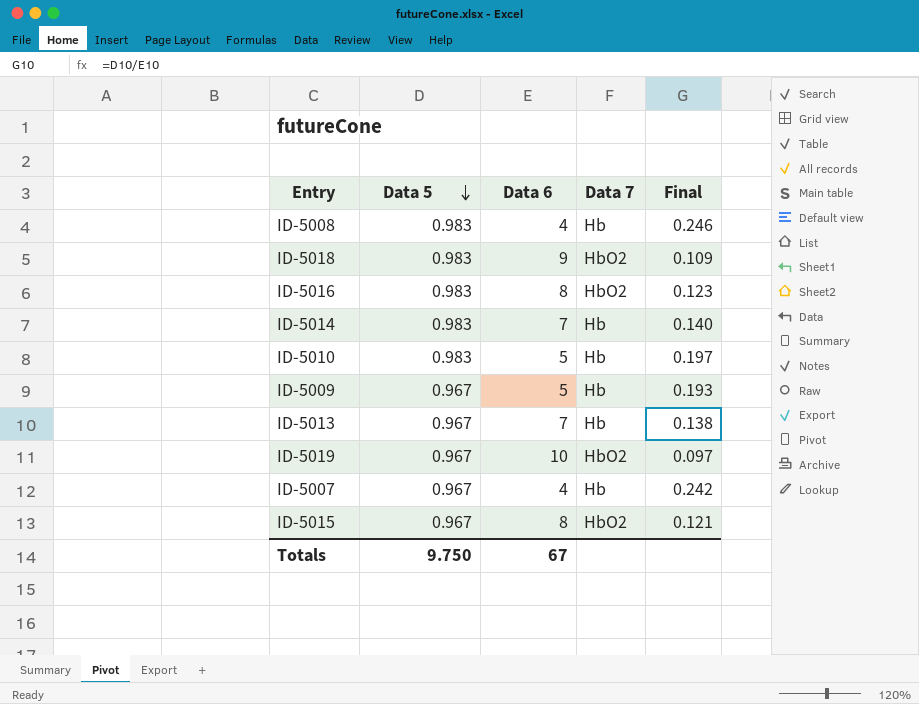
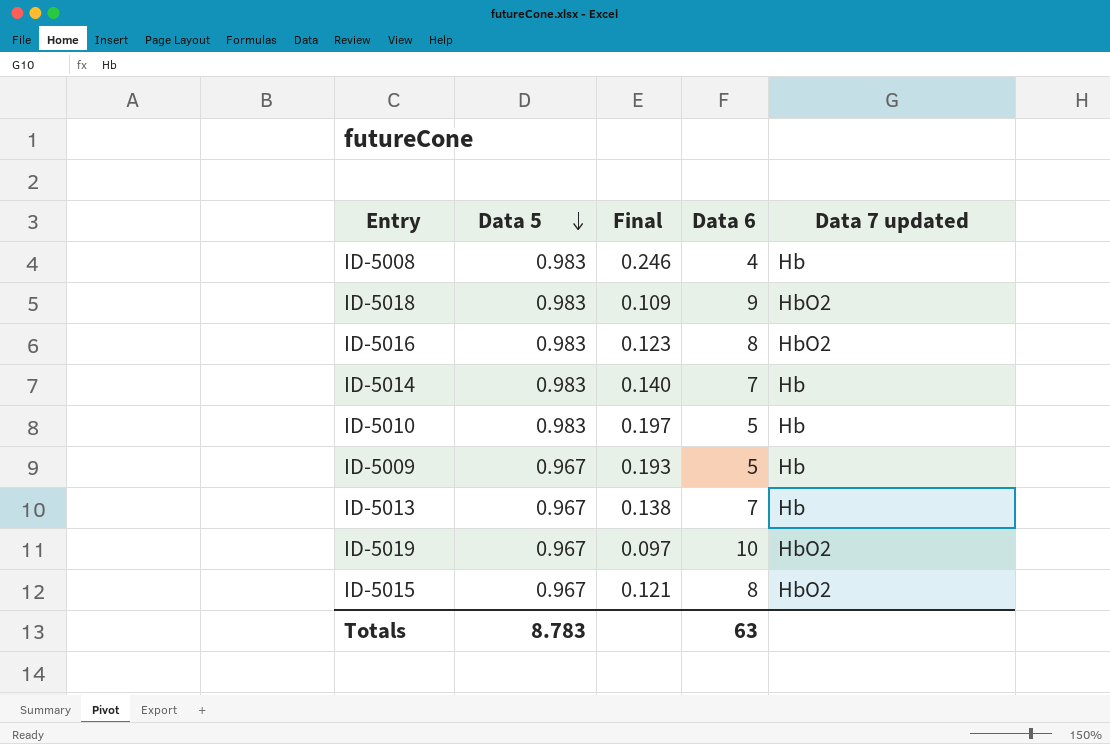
column Final | position: 5 -> 3
column name: Data 7 -> Data 7 updated
row ID-5007: 0.967 | 4 | Hb | 0.242 -> none
Totals | Data 5: 9.750 -> 8.783
Totals | Data 6: 67 -> 63

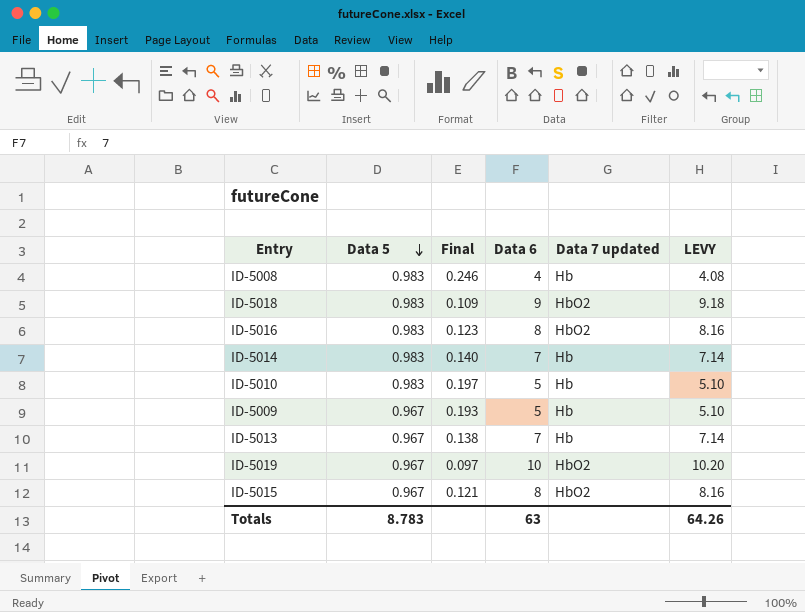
column LEVY | formula: none -> [Data 6] * 1.02

